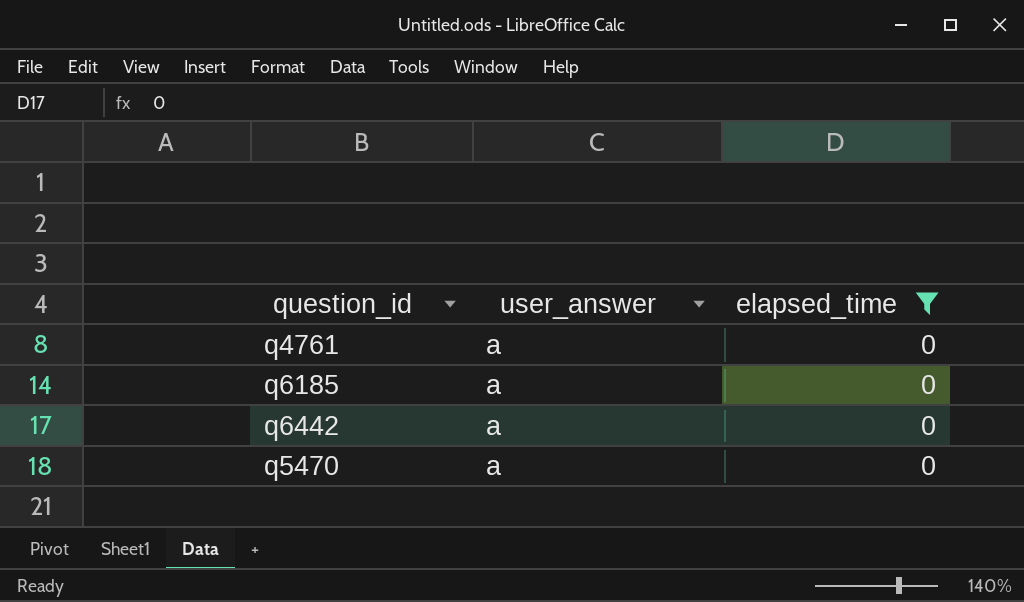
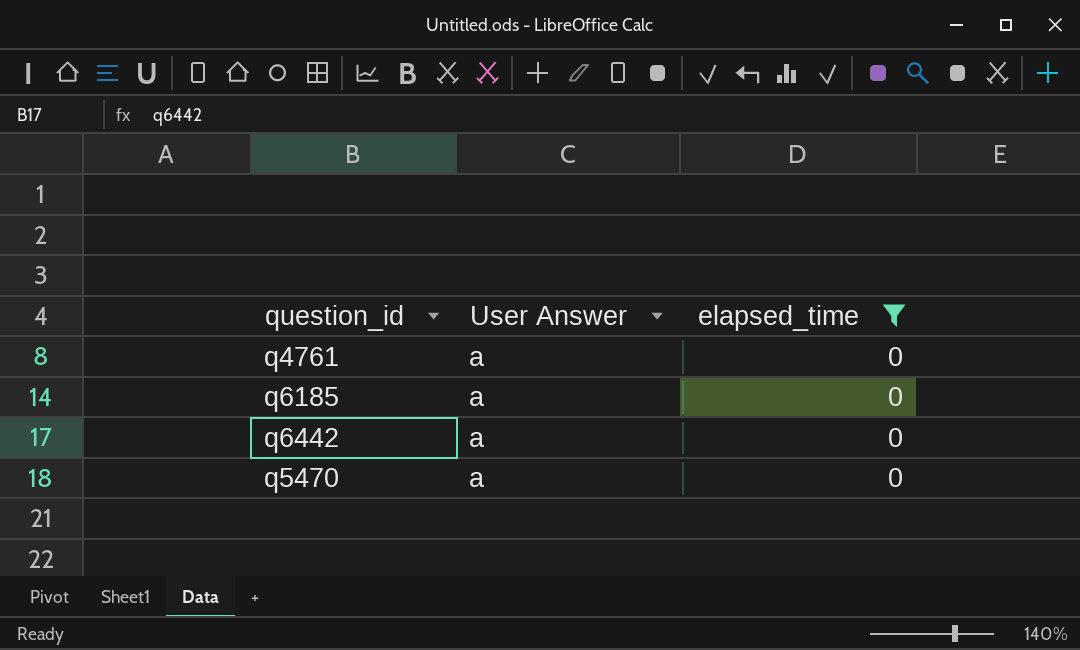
column name: user_answer -> User Answer

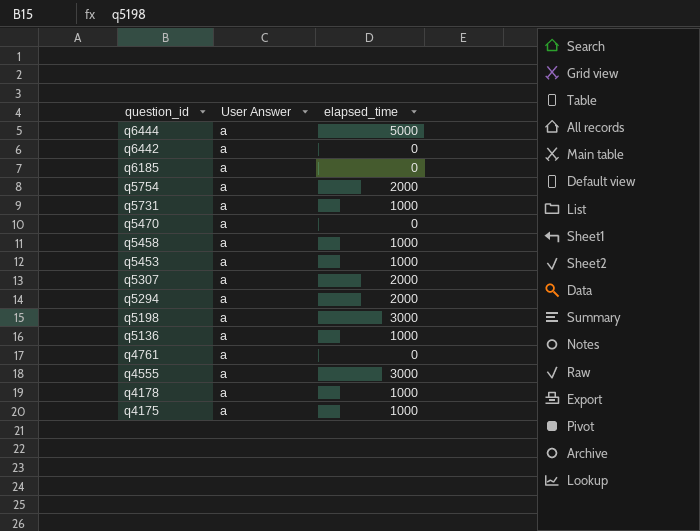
filter: elapsed_time = 0 -> none
row order: none -> question_id descending

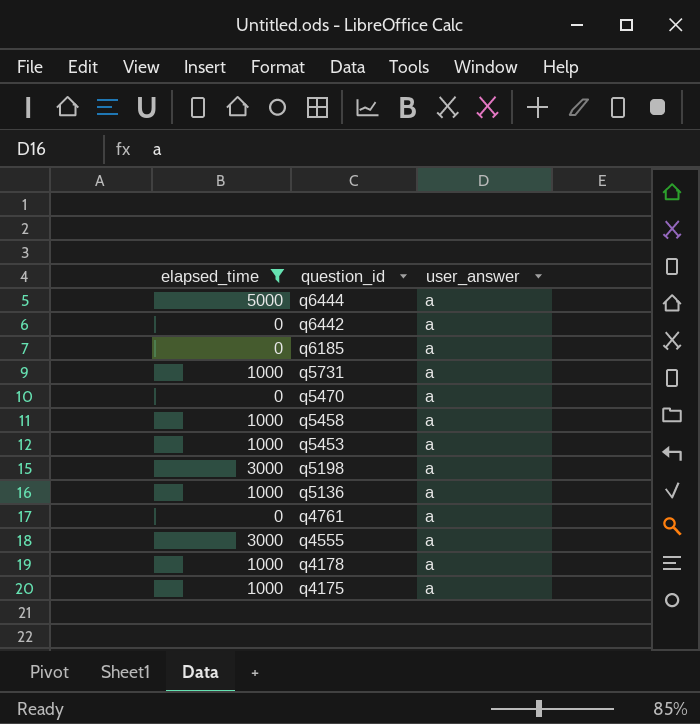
filter: none -> elapsed_time != 2000
column elapsed_time | position: 3 -> 1
column name: User Answer -> user_answer

